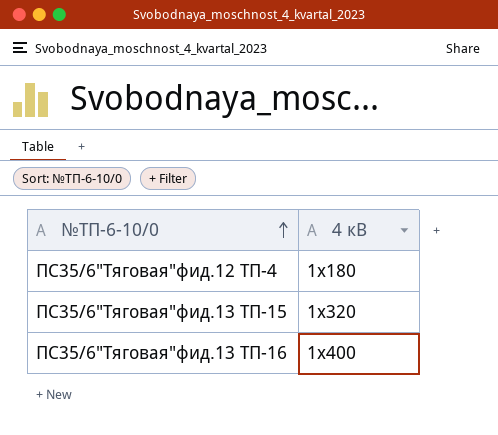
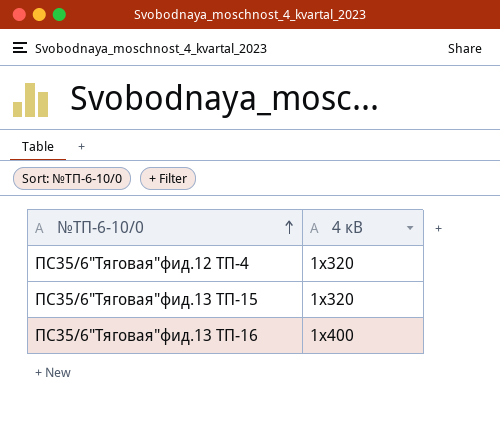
ПС35/6"Тяговая"фид.12 ТП-4 | 4 кВ: 1х180 -> 1х320

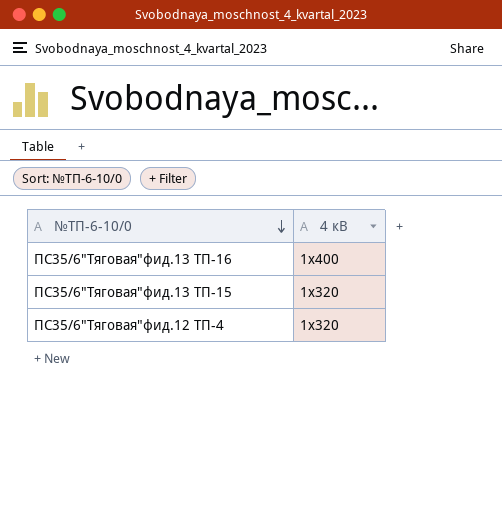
row order: №ТП-6-10/0 ascending -> №ТП-6-10/0 descending

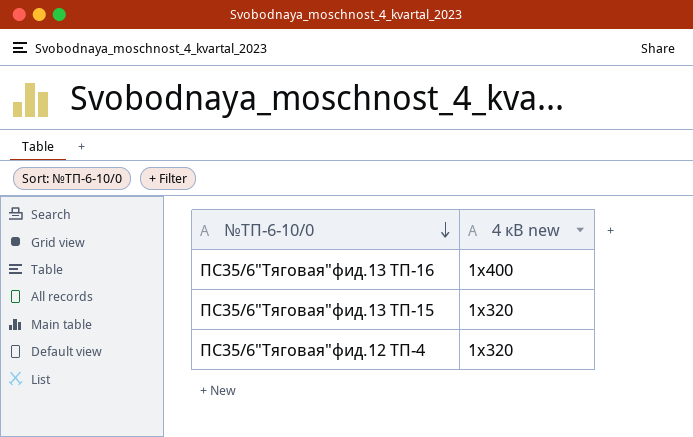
column name: 4 кВ -> 4 кВ new

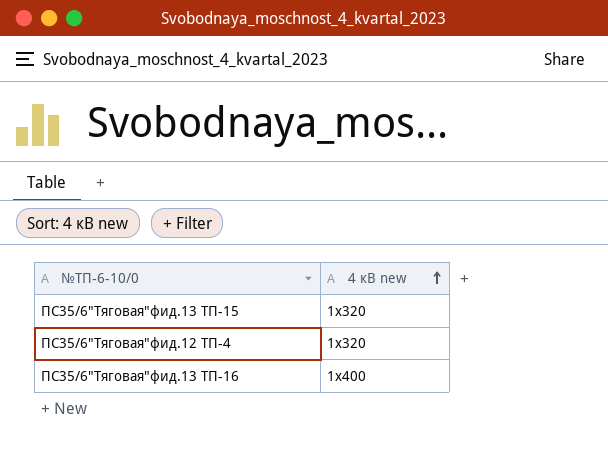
row order: №ТП-6-10/0 descending -> 4 кВ new ascending

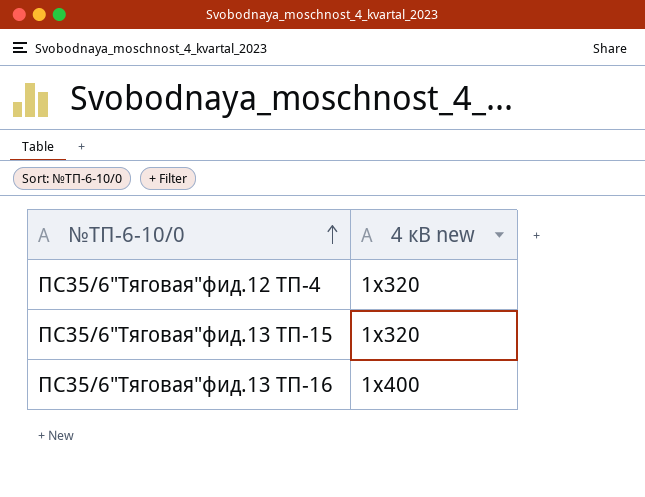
row order: 4 кВ new ascending -> №ТП-6-10/0 ascending

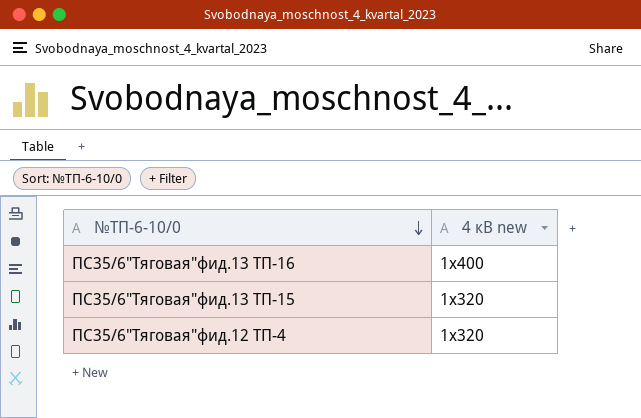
row order: №ТП-6-10/0 ascending -> №ТП-6-10/0 descending

